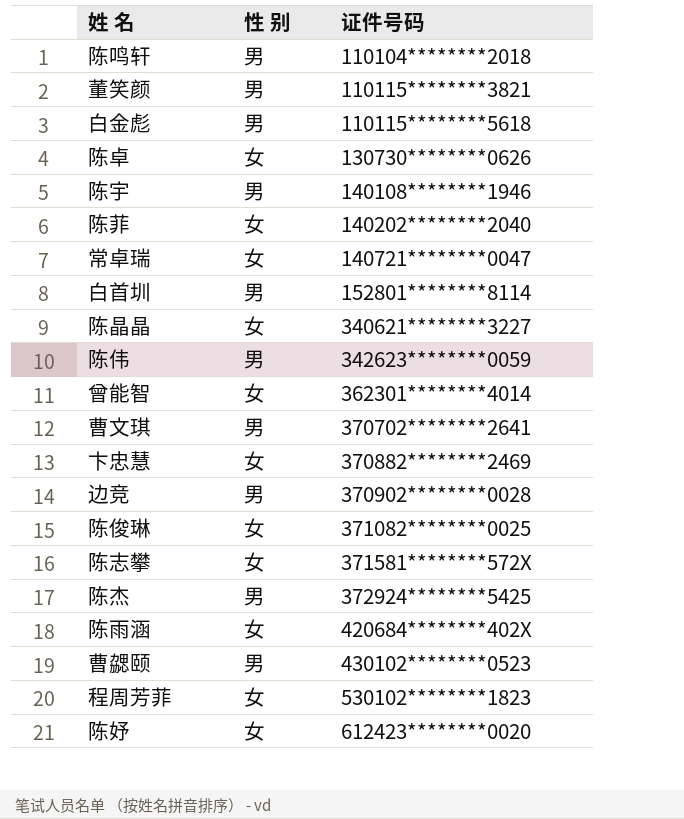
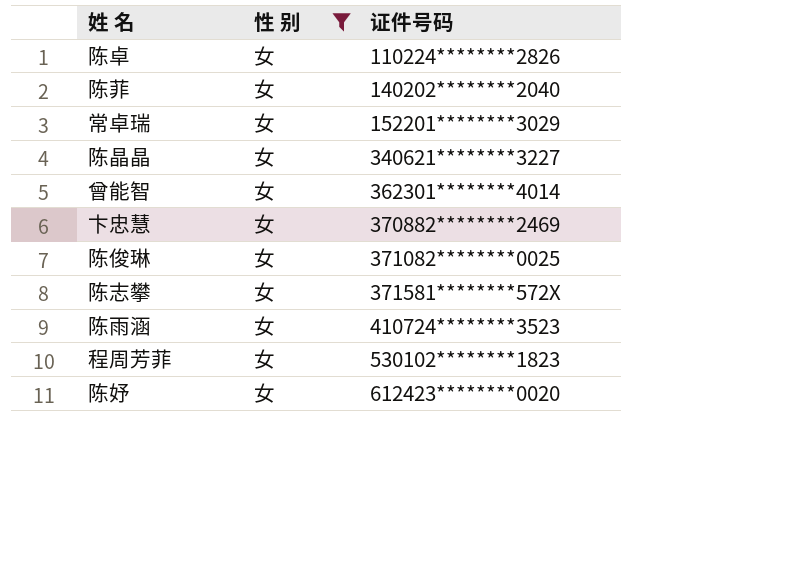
filter: none -> 性 别 = 女
陈卓 | 证件号码: 130730********0626 -> 110224********2826
常卓瑞 | 证件号码: 140721********0047 -> 152201********3029
陈雨涵 | 证件号码: 420684********402X -> 410724********3523

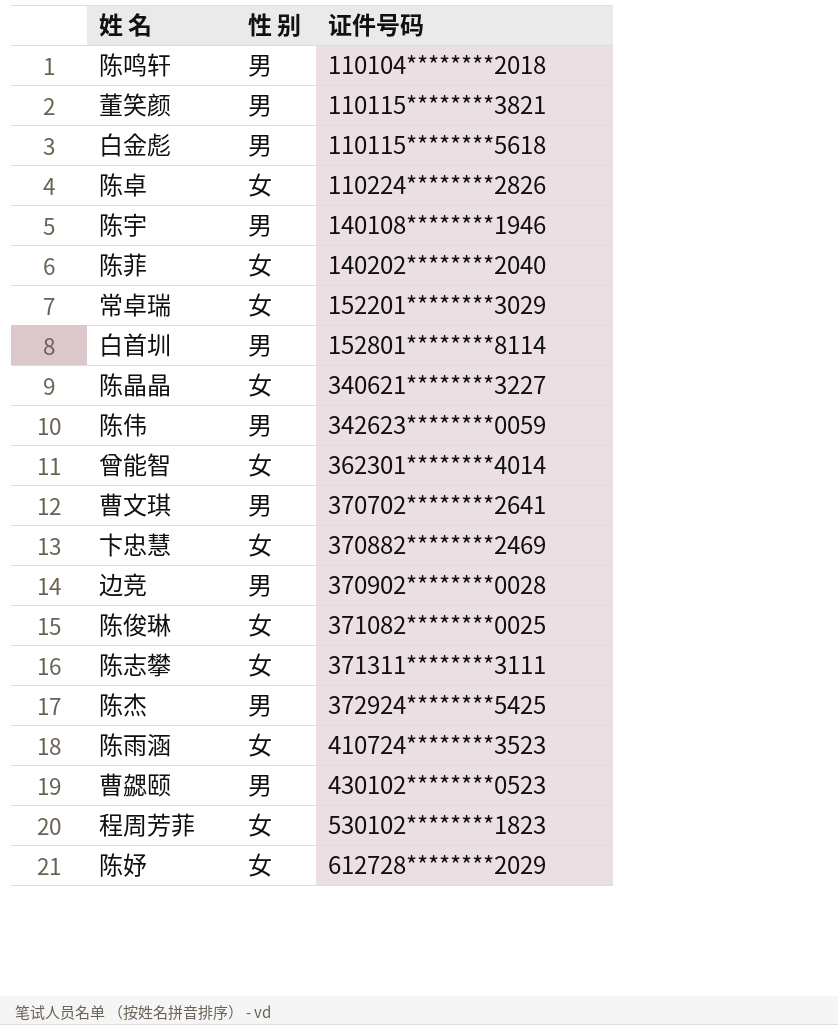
filter: 性 别 = 女 -> none
陈志攀 | 证件号码: 371581********572X -> 371311********3111
陈妤 | 证件号码: 612423********0020 -> 612728********2029

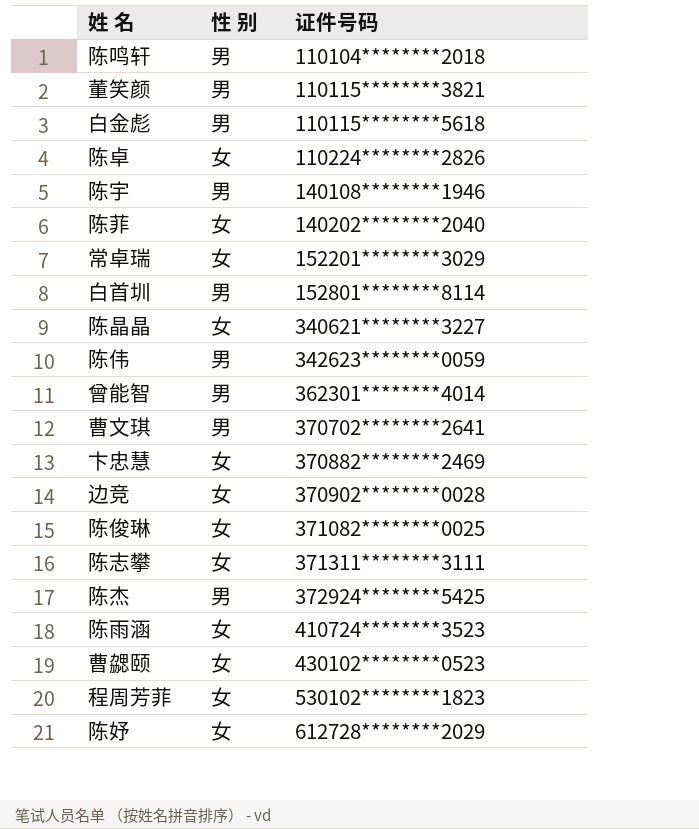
曾能智 | 性 别: 女 -> 男
边竞 | 性 别: 男 -> 女
曹勰颐 | 性 别: 男 -> 女

